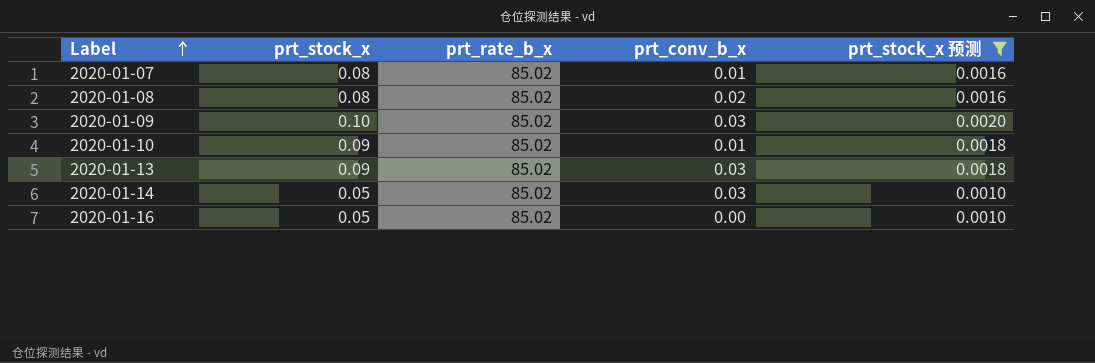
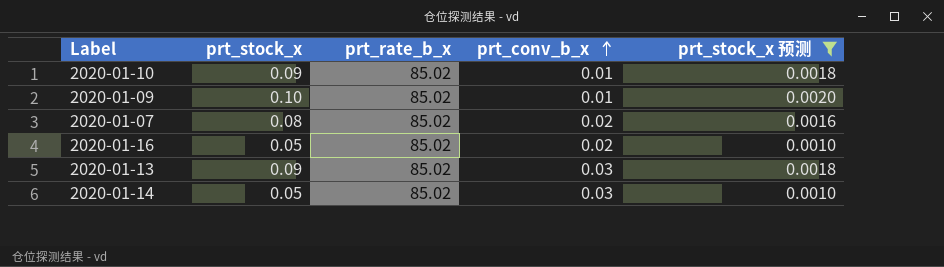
row order: Label ascending -> prt_conv_b_x ascending
row 2020-01-08: 0.08 | 85.02 | 0.02 | 0.0016 -> none
2020-01-09 | prt_conv_b_x: 0.03 -> 0.01
2020-01-07 | prt_conv_b_x: 0.01 -> 0.02
2020-01-16 | prt_conv_b_x: 0.00 -> 0.02

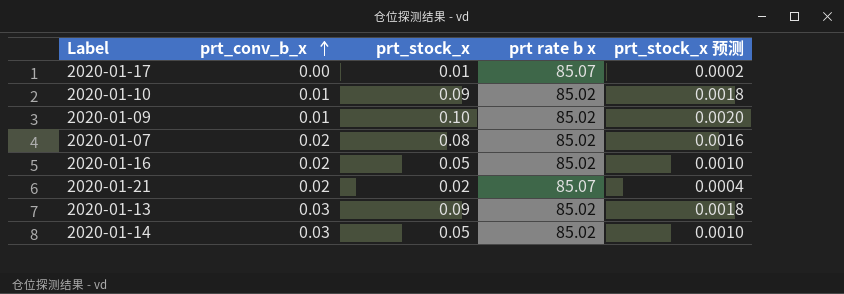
filter: prt_stock_x 预测 >= 0.0010 -> none
column prt_conv_b_x | position: 4 -> 2
column name: prt_rate_b_x -> prt rate b x

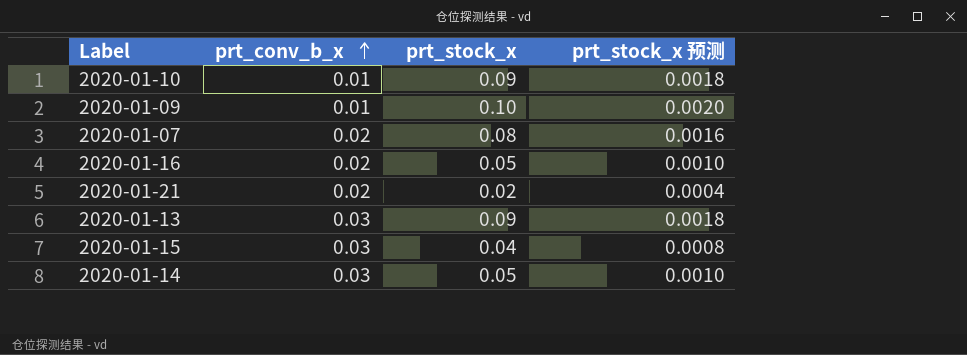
column prt rate b x | position: 4 -> none
row 2020-01-17: 0.00 | 0.01 | 85.07 | 0.0002 -> none
row 2020-01-15: none -> 0.03 | 0.04 | 0.0008

